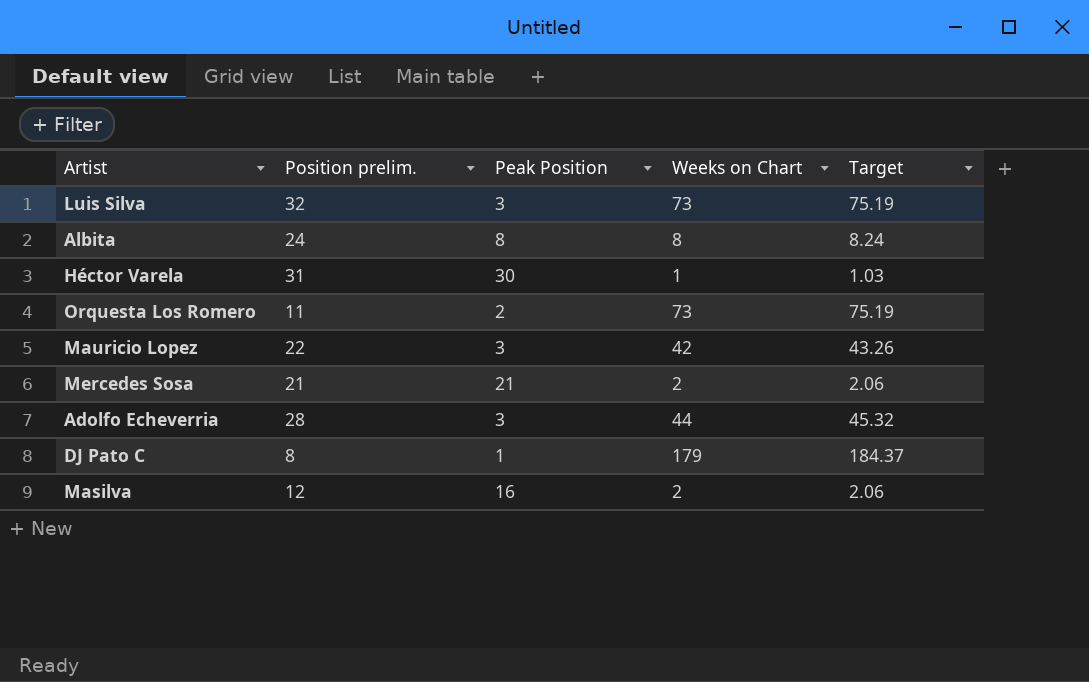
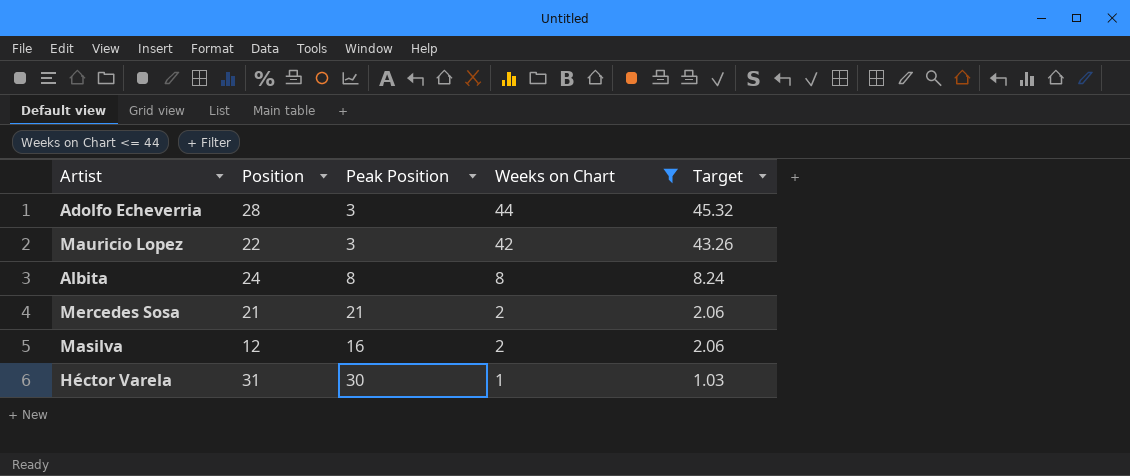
filter: none -> Weeks on Chart <= 44
row order: none -> Weeks on Chart descending
column name: Position prelim. -> Position

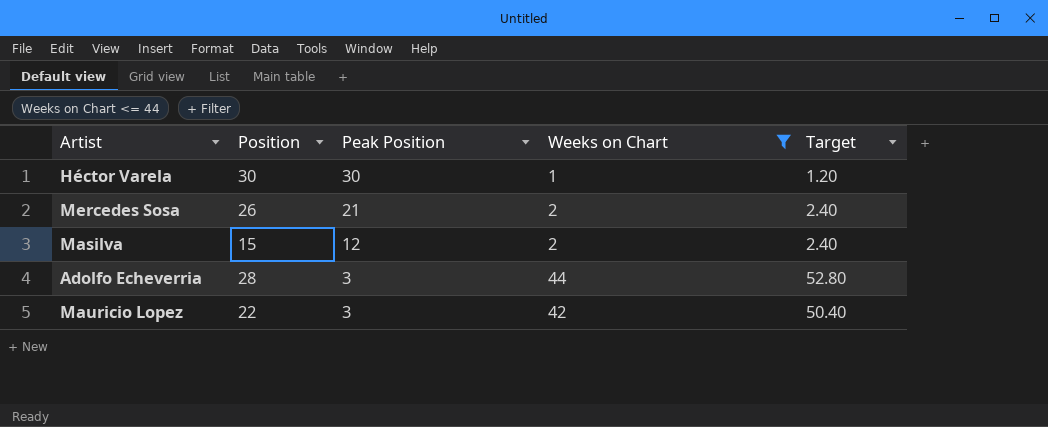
row order: Weeks on Chart descending -> Peak Position descending
column Target | formula: [Weeks on Chart] * 1.03 -> [Weeks on Chart] * 1.2
row Albita: 24 | 8 | 8 | 8.24 -> none
Héctor Varela | Position: 31 -> 30
Mercedes Sosa | Position: 21 -> 26
Masilva | Position: 12 -> 15
Masilva | Peak Position: 16 -> 12

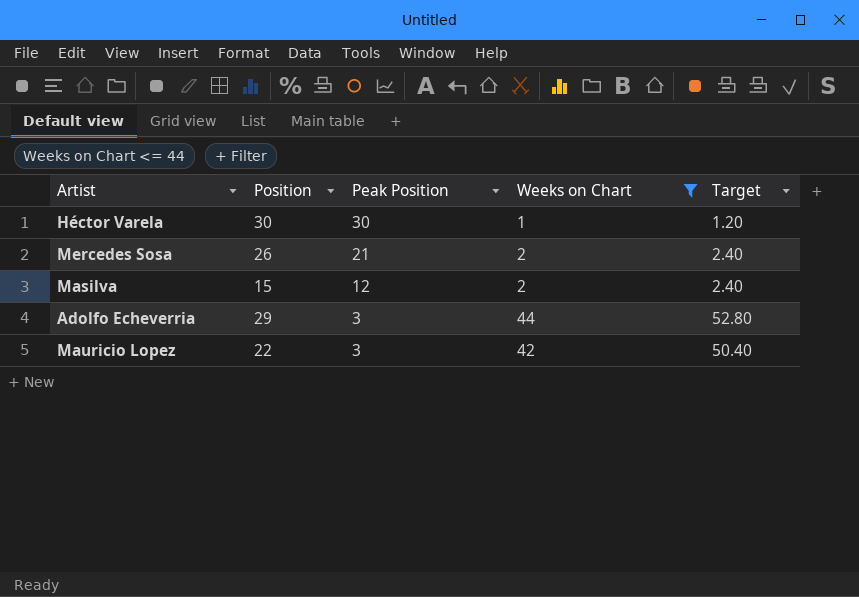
Adolfo Echeverria | Position: 28 -> 29

